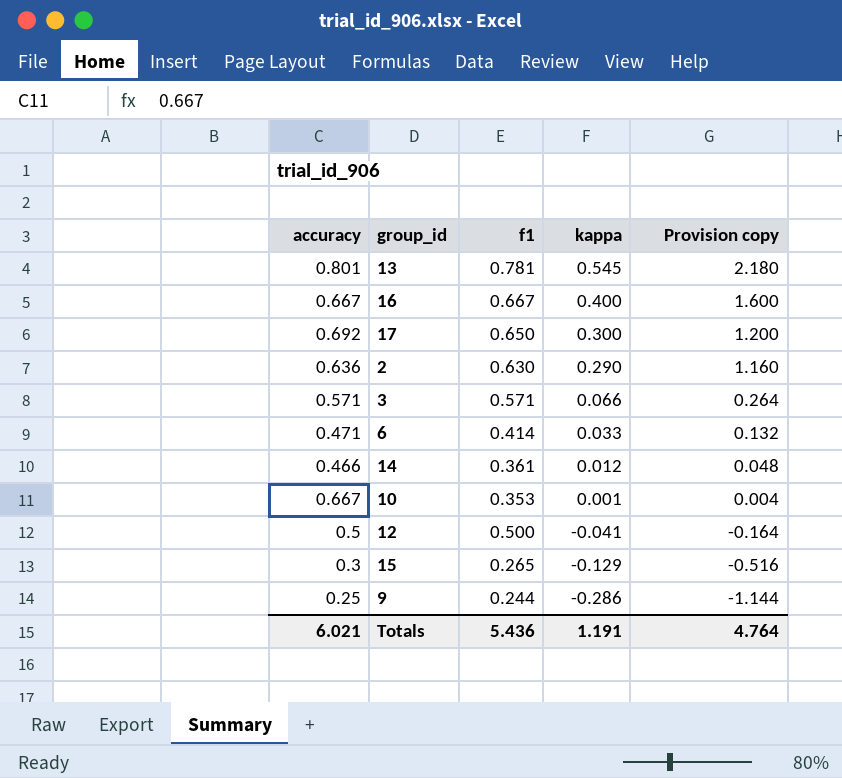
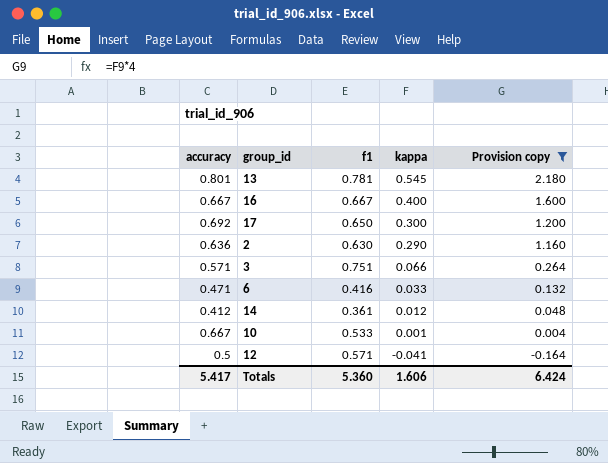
filter: none -> Provision copy >= -0.164
3 | f1: 0.571 -> 0.751
6 | f1: 0.414 -> 0.416
14 | accuracy: 0.466 -> 0.412
10 | f1: 0.353 -> 0.533
12 | f1: 0.500 -> 0.571
Totals | accuracy: 6.021 -> 5.417
Totals | f1: 5.436 -> 5.360
Totals | kappa: 1.191 -> 1.606
Totals | Provision copy: 4.764 -> 6.424

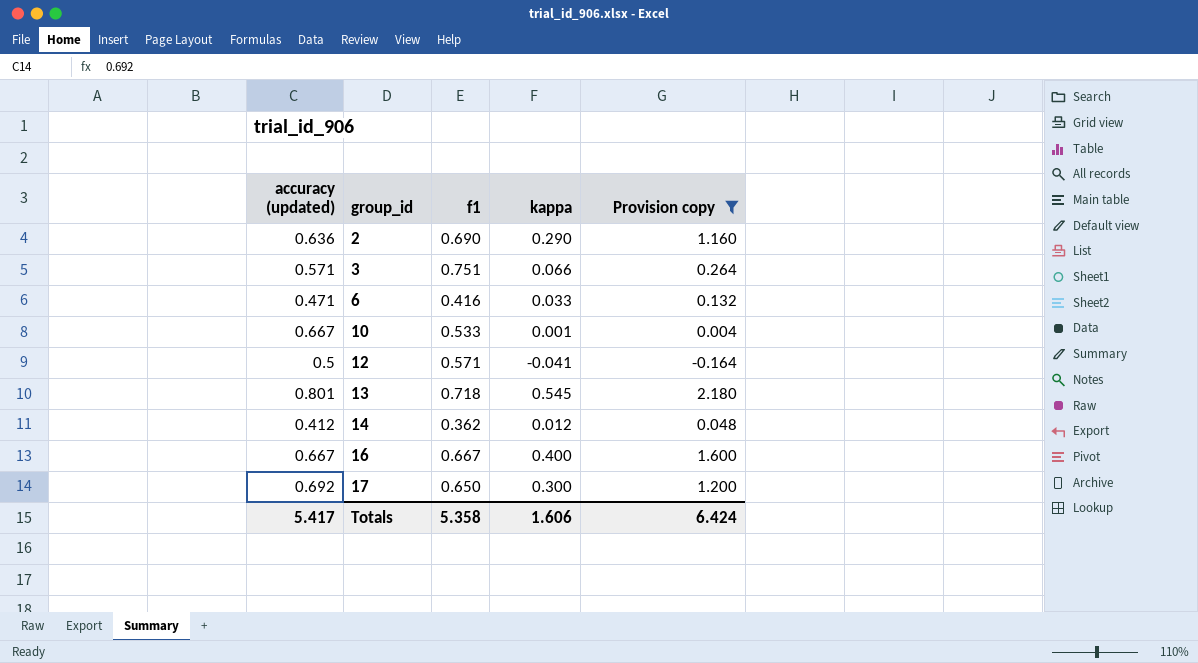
row order: kappa descending -> group_id ascending
column name: accuracy -> accuracy (updated)
2 | f1: 0.630 -> 0.690
13 | f1: 0.781 -> 0.718
14 | f1: 0.361 -> 0.362
Totals | f1: 5.360 -> 5.358

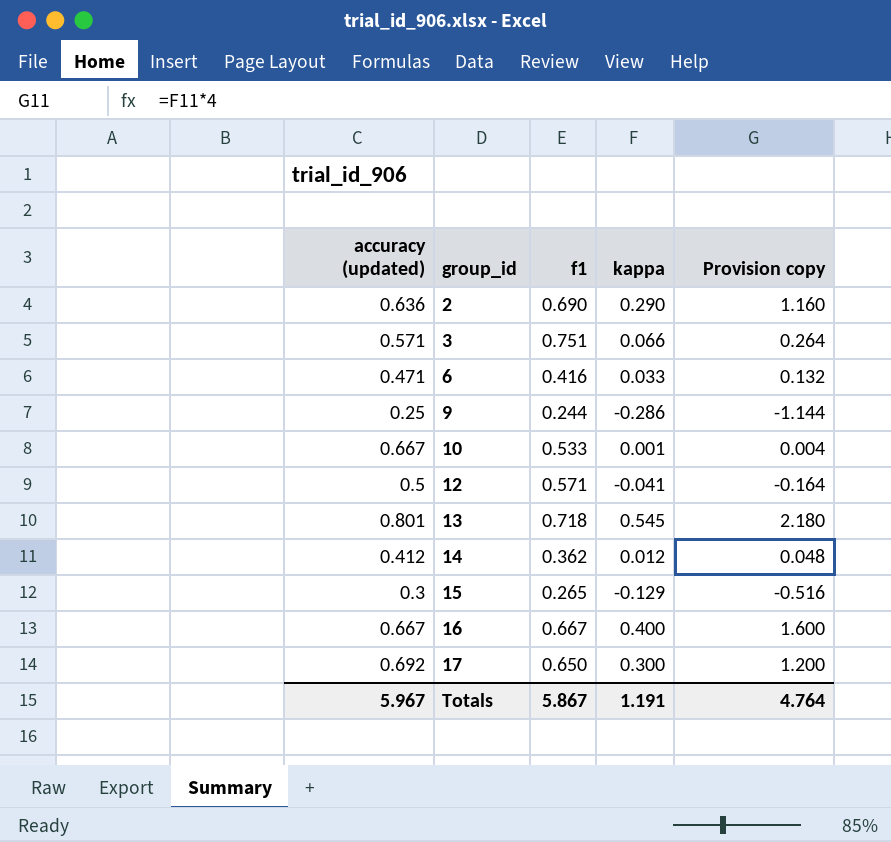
filter: Provision copy >= -0.164 -> none
Totals | accuracy (updated): 5.417 -> 5.967
Totals | f1: 5.358 -> 5.867
Totals | kappa: 1.606 -> 1.191
Totals | Provision copy: 6.424 -> 4.764

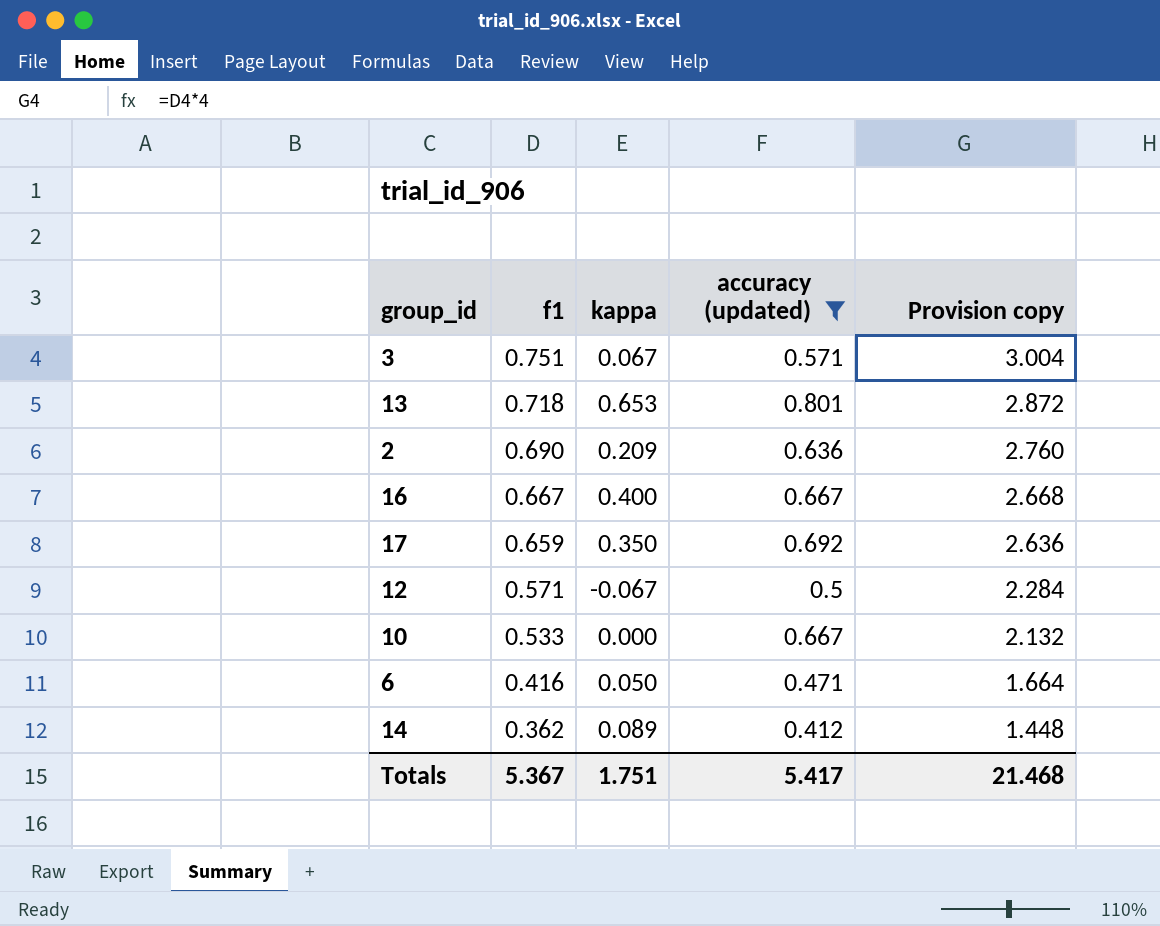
filter: none -> accuracy (updated) >= 0.412
row order: group_id ascending -> f1 descending
column accuracy (updated) | position: 1 -> 4
column Provision copy | formula: [kappa] * 4 -> [f1] * 4
3 | kappa: 0.066 -> 0.067
13 | kappa: 0.545 -> 0.653
2 | kappa: 0.290 -> 0.209
17 | f1: 0.650 -> 0.659
17 | kappa: 0.300 -> 0.350
12 | kappa: -0.041 -> -0.067
10 | kappa: 0.001 -> 0.000
6 | kappa: 0.033 -> 0.050
14 | kappa: 0.012 -> 0.089
Totals | f1: 5.867 -> 5.367
Totals | kappa: 1.191 -> 1.751
Totals | accuracy (updated): 5.967 -> 5.417
Totals | Provision copy: 4.764 -> 21.468

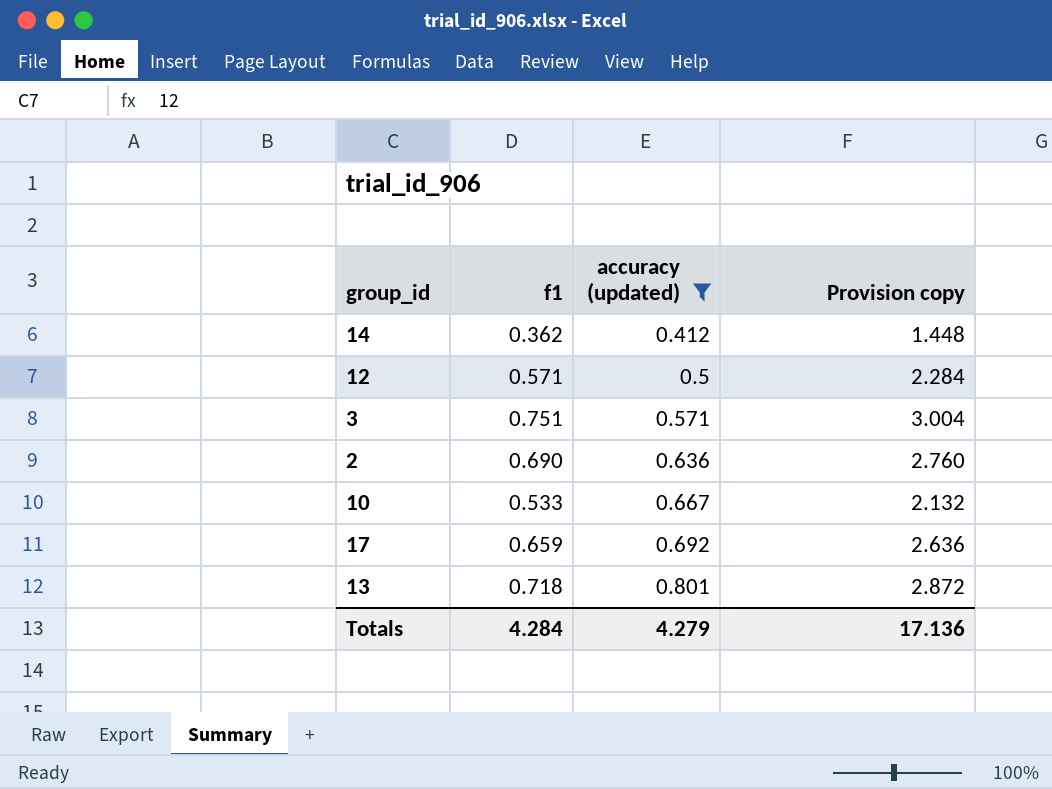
row order: f1 descending -> accuracy (updated) ascending
column kappa | position: 3 -> none
row 16: 0.667 | 0.400 | 0.667 | 2.668 -> none
row 6: 0.416 | 0.050 | 0.471 | 1.664 -> none
Totals | f1: 5.367 -> 4.284
Totals | accuracy (updated): 5.417 -> 4.279
Totals | Provision copy: 21.468 -> 17.136

